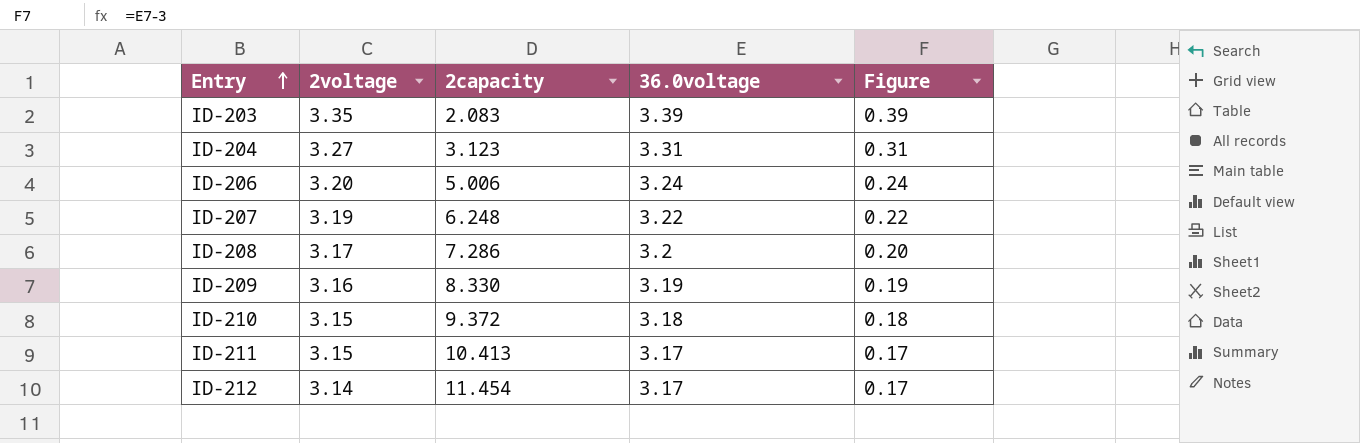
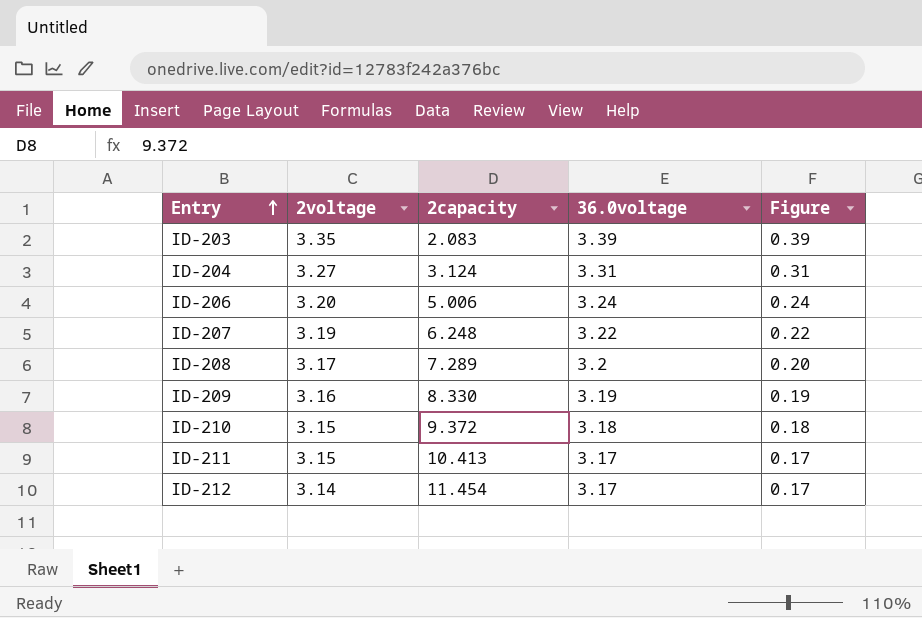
ID-204 | 2capacity: 3.123 -> 3.124
ID-208 | 2capacity: 7.286 -> 7.289

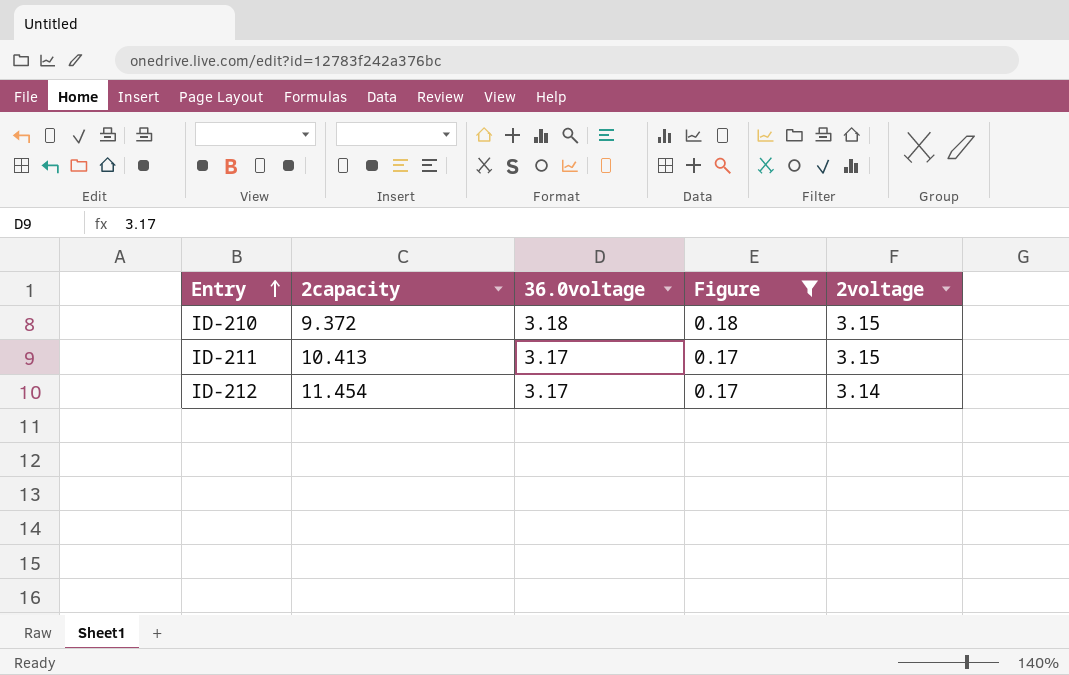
filter: none -> Figure <= 0.18
column 2voltage | position: 2 -> 5

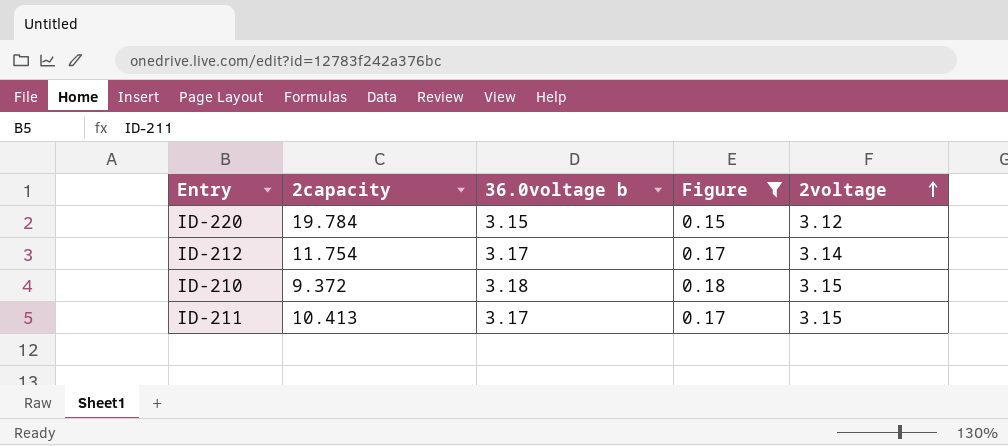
row order: Entry ascending -> 2voltage ascending
column name: 36.0voltage -> 36.0voltage b
row ID-220: none -> 19.784 | 3.15 | 0.15 | 3.12
ID-212 | 2capacity: 11.454 -> 11.754

